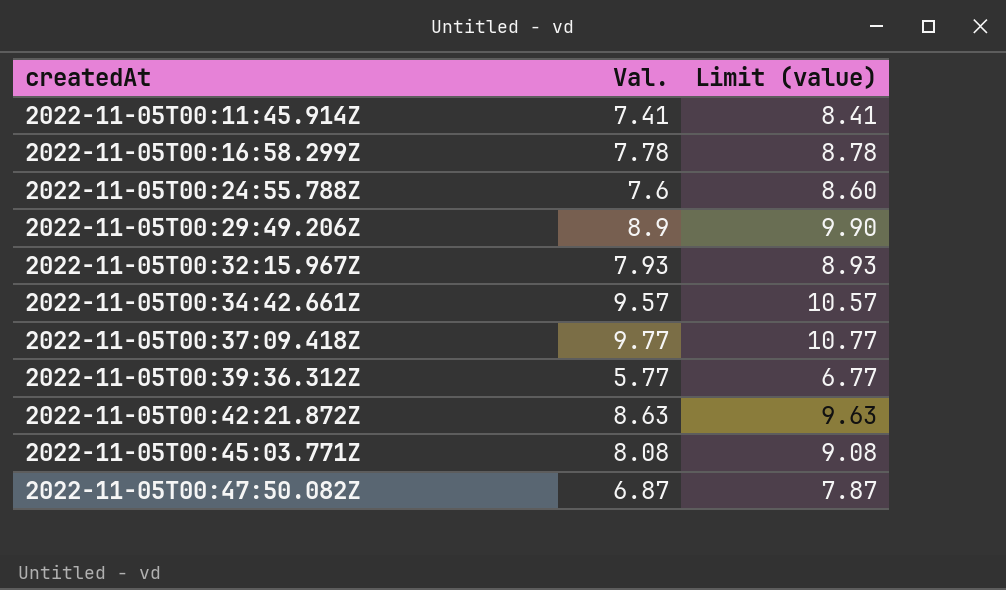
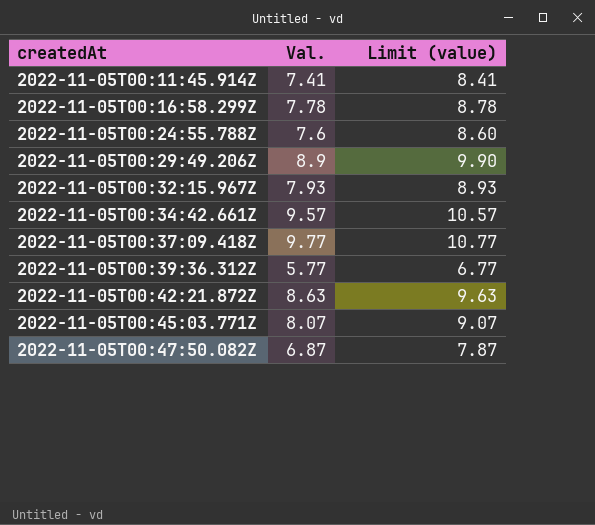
2022-11-05T00:45:03.771Z | Val.: 8.08 -> 8.07
2022-11-05T00:45:03.771Z | Limit (value): 9.08 -> 9.07

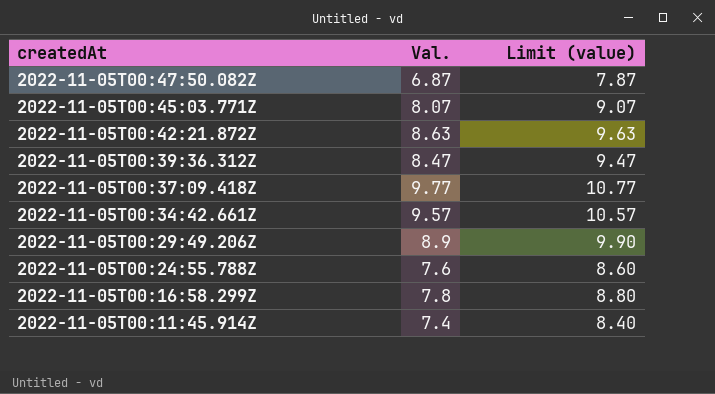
row order: createdAt ascending -> createdAt descending
row 2022-11-05T00:32:15.967Z: 7.93 | 8.93 -> none
2022-11-05T00:39:36.312Z | Val.: 5.77 -> 8.47
2022-11-05T00:39:36.312Z | Limit (value): 6.77 -> 9.47
2022-11-05T00:16:58.299Z | Val.: 7.78 -> 7.8
2022-11-05T00:16:58.299Z | Limit (value): 8.78 -> 8.80
2022-11-05T00:11:45.914Z | Val.: 7.41 -> 7.4
2022-11-05T00:11:45.914Z | Limit (value): 8.41 -> 8.40

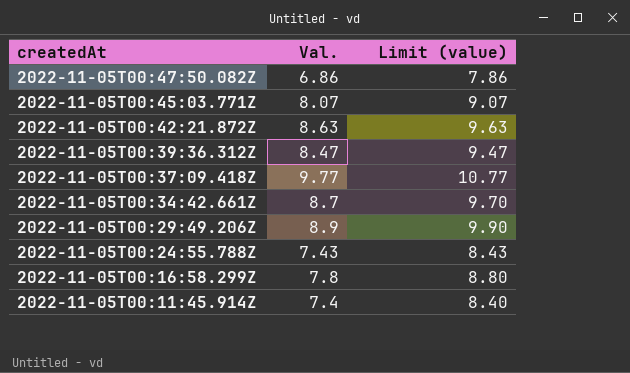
2022-11-05T00:47:50.082Z | Val.: 6.87 -> 6.86
2022-11-05T00:47:50.082Z | Limit (value): 7.87 -> 7.86
2022-11-05T00:34:42.661Z | Val.: 9.57 -> 8.7
2022-11-05T00:34:42.661Z | Limit (value): 10.57 -> 9.70
2022-11-05T00:24:55.788Z | Val.: 7.6 -> 7.43
2022-11-05T00:24:55.788Z | Limit (value): 8.60 -> 8.43

